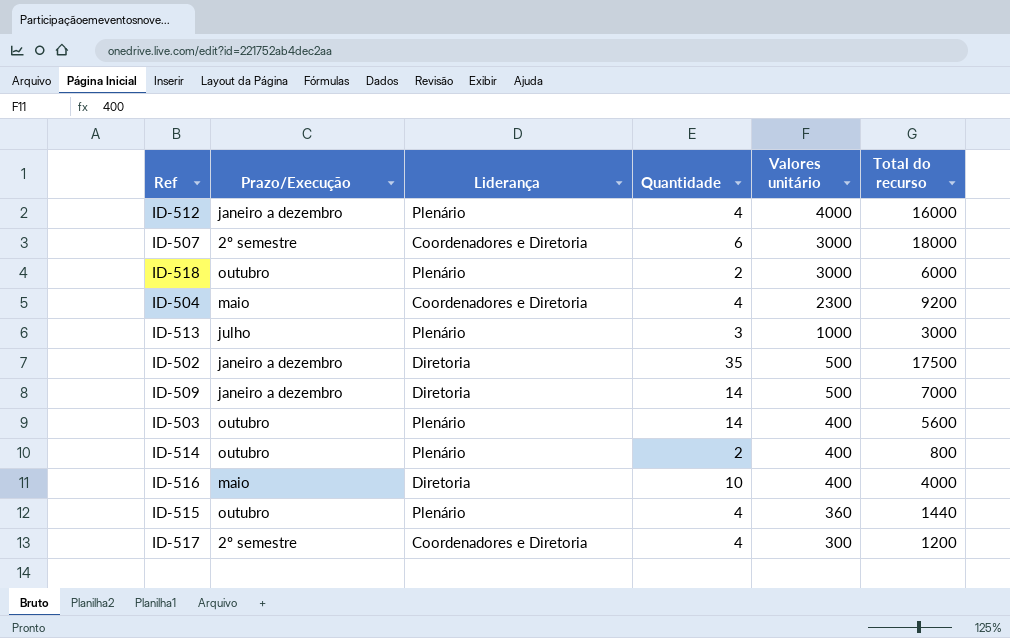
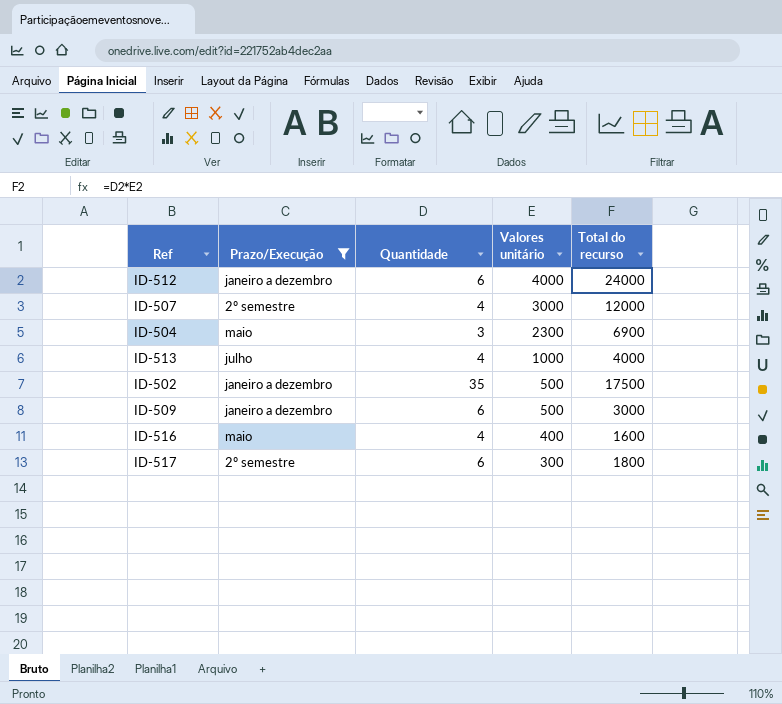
filter: none -> Prazo/Execução != outubro
column Liderança | position: 3 -> none
ID-512 | Quantidade: 4 -> 6
ID-512 | Total do recurso: 16000 -> 24000
ID-507 | Quantidade: 6 -> 4
ID-507 | Total do recurso: 18000 -> 12000
ID-504 | Quantidade: 4 -> 3
ID-504 | Total do recurso: 9200 -> 6900
ID-513 | Quantidade: 3 -> 4
ID-513 | Total do recurso: 3000 -> 4000
ID-509 | Quantidade: 14 -> 6
ID-509 | Total do recurso: 7000 -> 3000
ID-516 | Quantidade: 10 -> 4
ID-516 | Total do recurso: 4000 -> 1600
ID-517 | Quantidade: 4 -> 6
ID-517 | Total do recurso: 1200 -> 1800

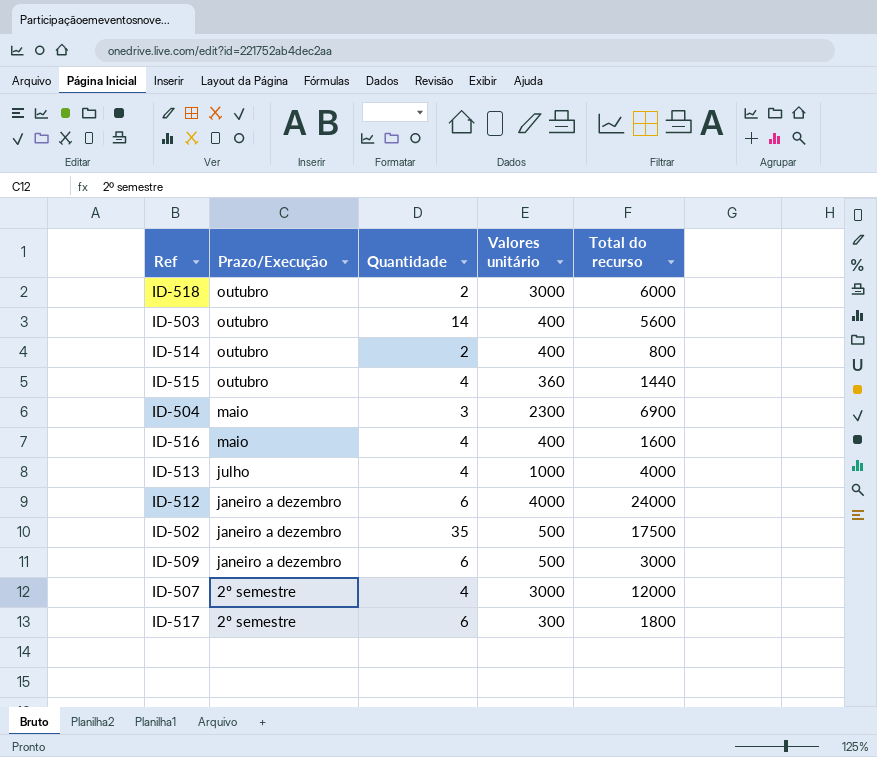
filter: Prazo/Execução != outubro -> none
row order: Valores unitário descending -> Prazo/Execução descending

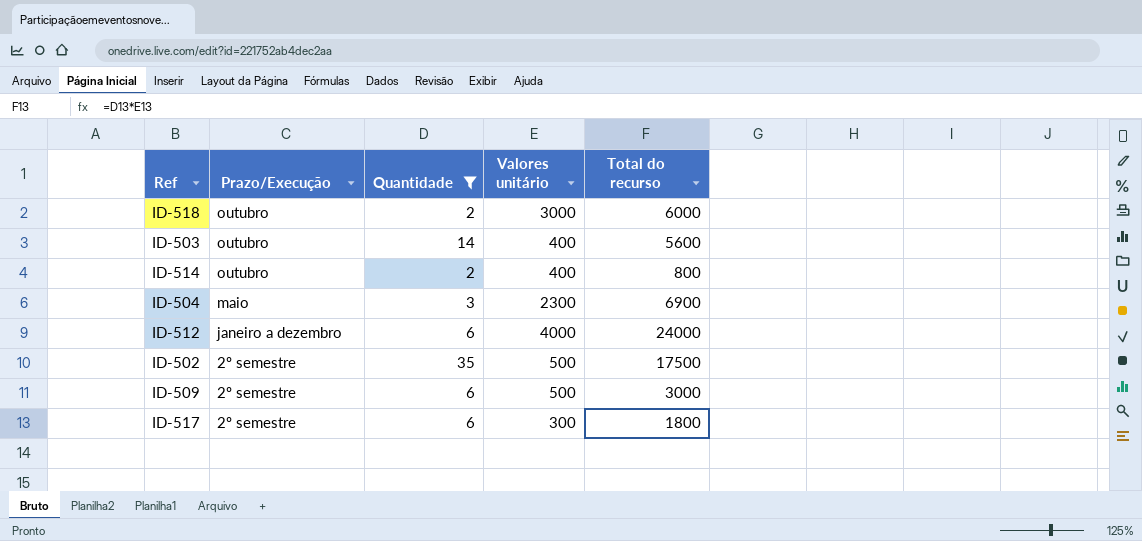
filter: none -> Quantidade != 4
ID-502 | Prazo/Execução: janeiro a dezembro -> 2º semestre
ID-509 | Prazo/Execução: janeiro a dezembro -> 2º semestre

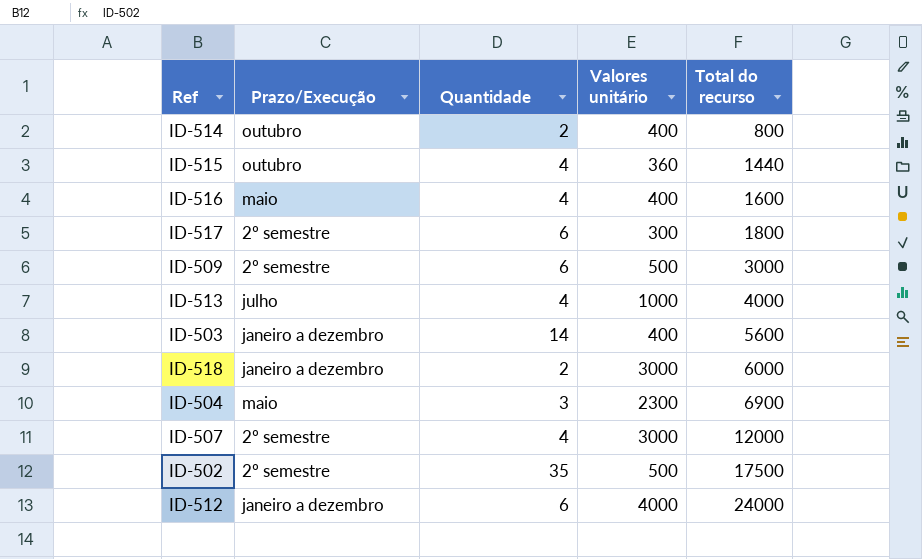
filter: Quantidade != 4 -> none
row order: Prazo/Execução descending -> Total do recurso ascending
ID-503 | Prazo/Execução: outubro -> janeiro a dezembro
ID-518 | Prazo/Execução: outubro -> janeiro a dezembro

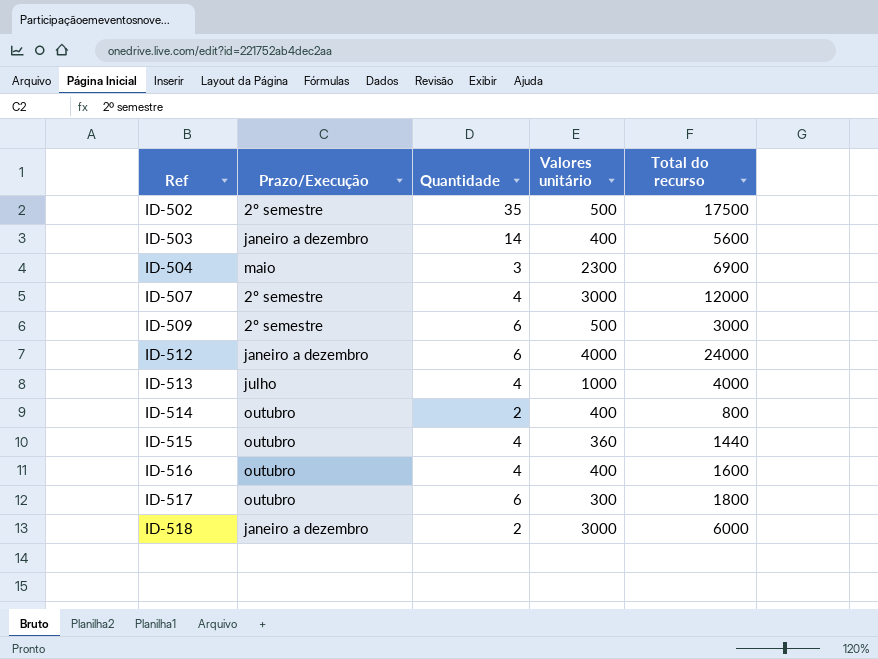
row order: Total do recurso ascending -> Ref ascending
ID-516 | Prazo/Execução: maio -> outubro
ID-517 | Prazo/Execução: 2º semestre -> outubro

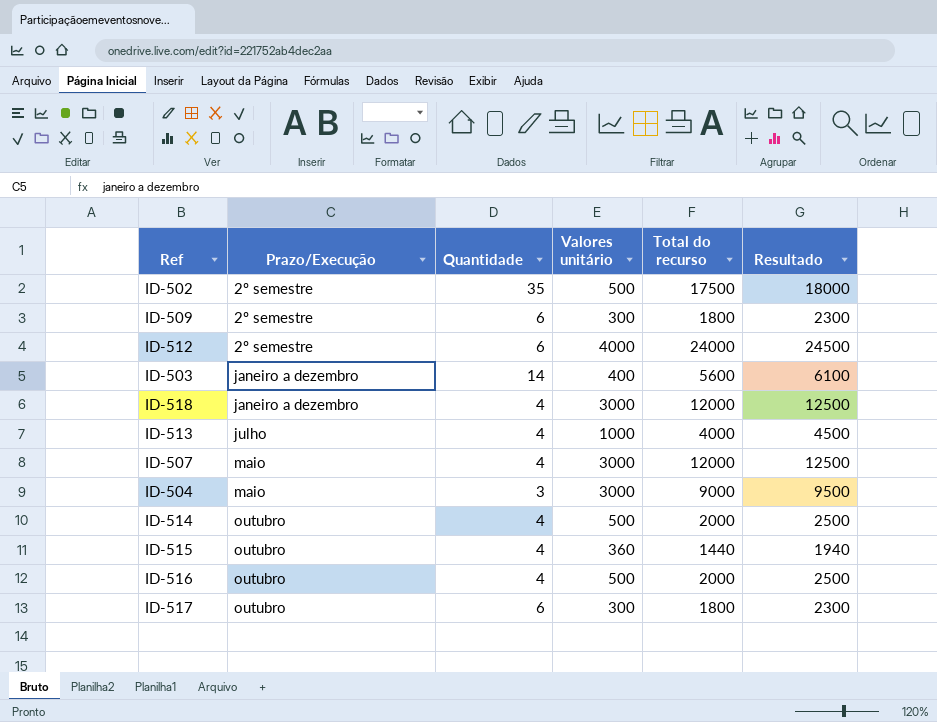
row order: Ref ascending -> Prazo/Execução ascending
column Resultado | formula: none -> [Total do recurso] + 500
ID-509 | Valores unitário: 500 -> 300
ID-509 | Total do recurso: 3000 -> 1800
ID-512 | Prazo/Execução: janeiro a dezembro -> 2º semestre
ID-518 | Quantidade: 2 -> 4
ID-518 | Total do recurso: 6000 -> 12000
ID-507 | Prazo/Execução: 2º semestre -> maio
ID-504 | Valores unitário: 2300 -> 3000
ID-504 | Total do recurso: 6900 -> 9000
ID-514 | Quantidade: 2 -> 4
ID-514 | Valores unitário: 400 -> 500
ID-514 | Total do recurso: 800 -> 2000
ID-516 | Valores unitário: 400 -> 500
ID-516 | Total do recurso: 1600 -> 2000

